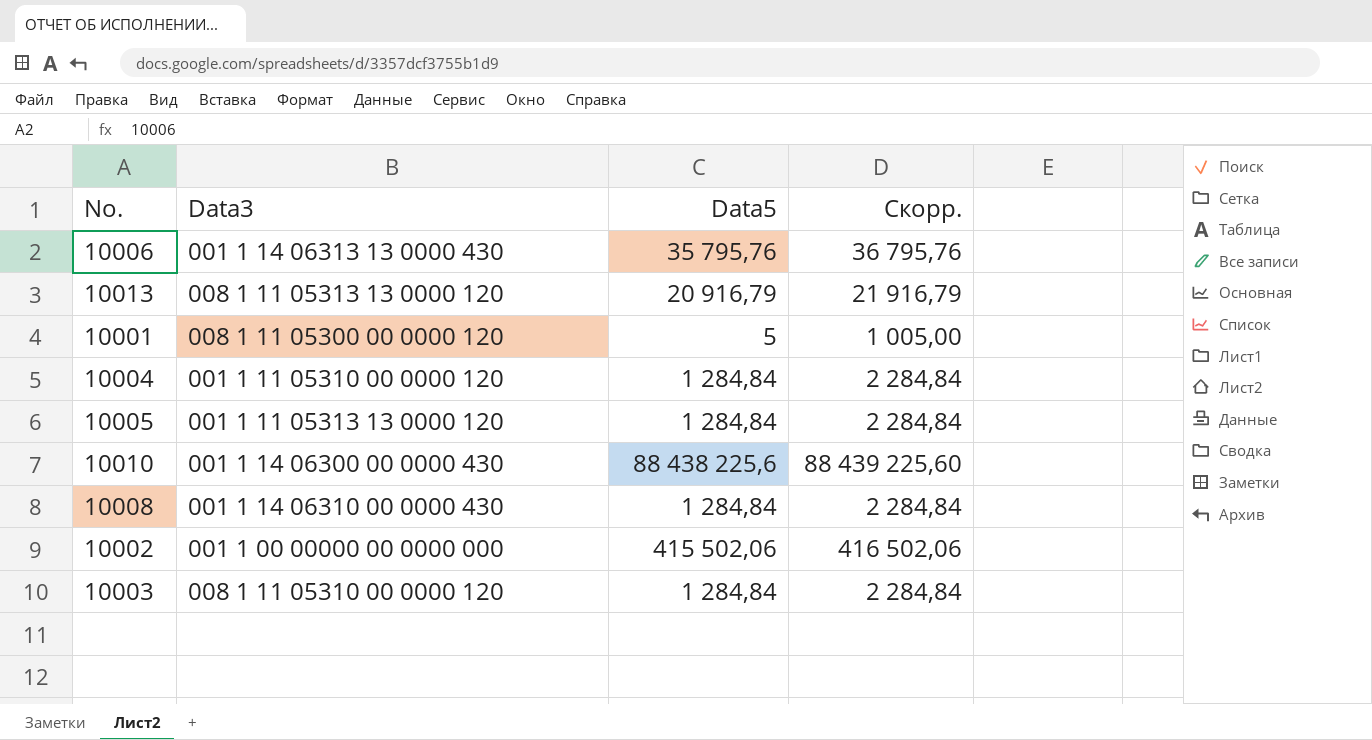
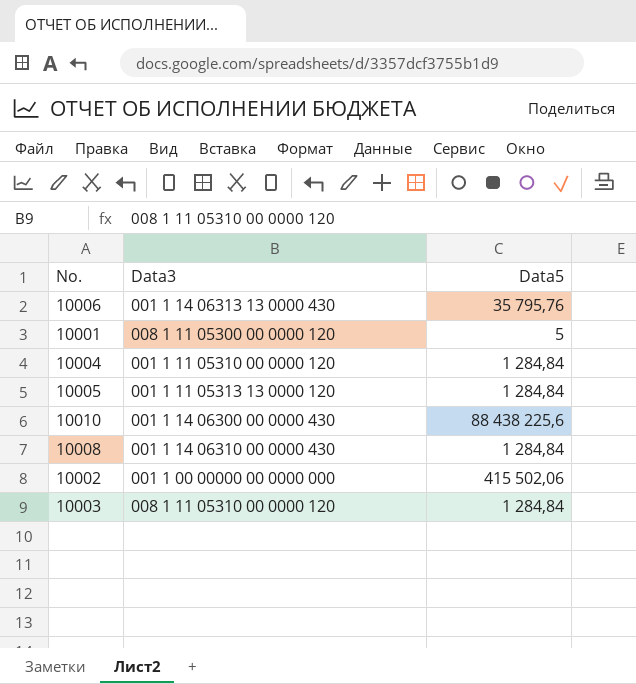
column Скорр. | formula: [Data5] + 1000 -> none
row 10013: 008 1 11 05313 13 0000 120 | 20 916,79 | 21 916,79 -> none

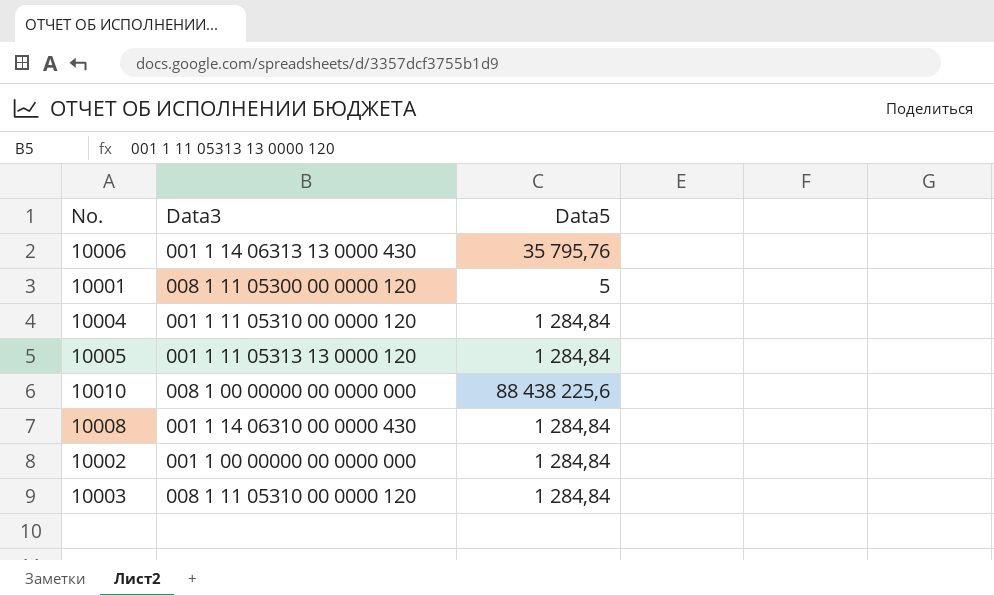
10010 | Data3: 001 1 14 06300 00 0000 430 -> 008 1 00 00000 00 0000 000
10002 | Data5: 415 502,06 -> 1 284,84

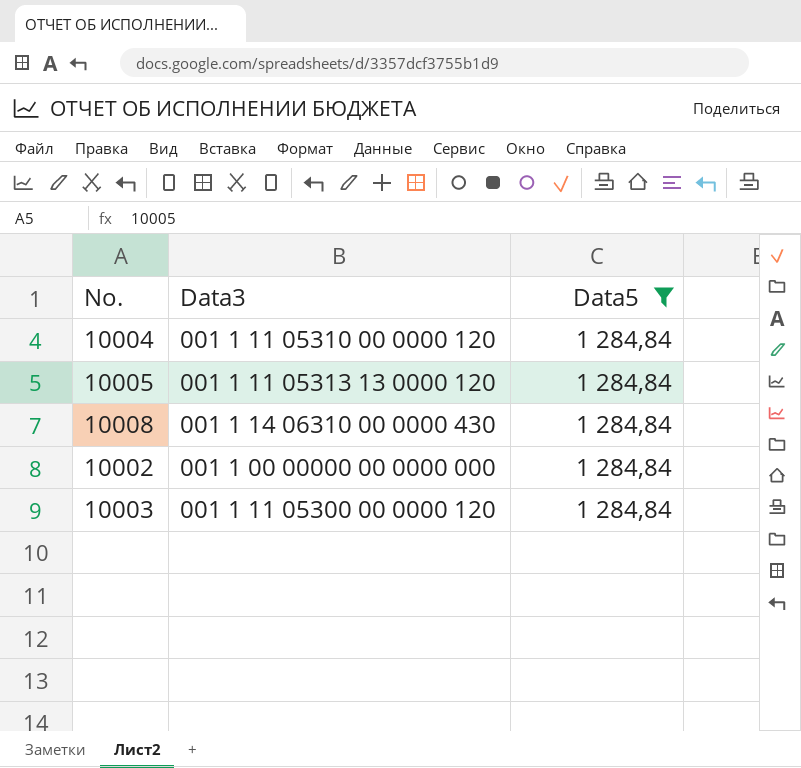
filter: none -> Data5 = 1 284,84
10003 | Data3: 008 1 11 05310 00 0000 120 -> 001 1 11 05300 00 0000 120

